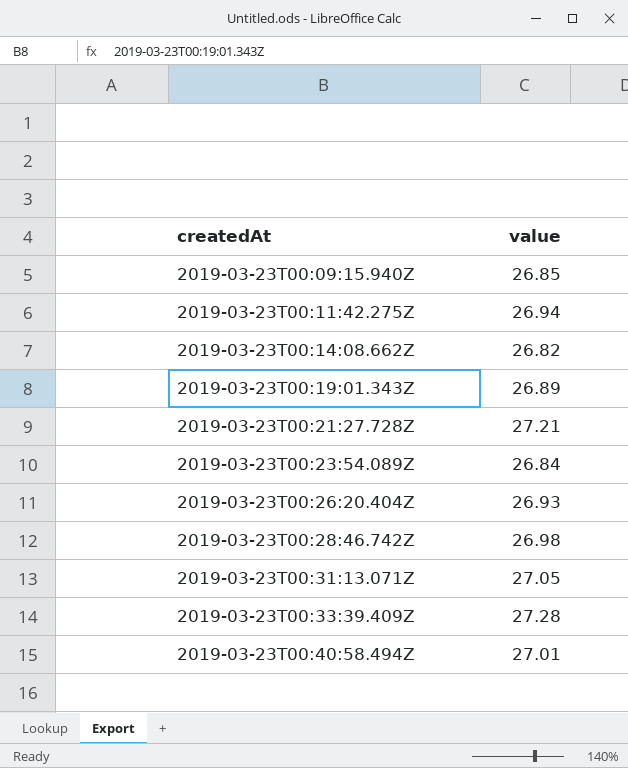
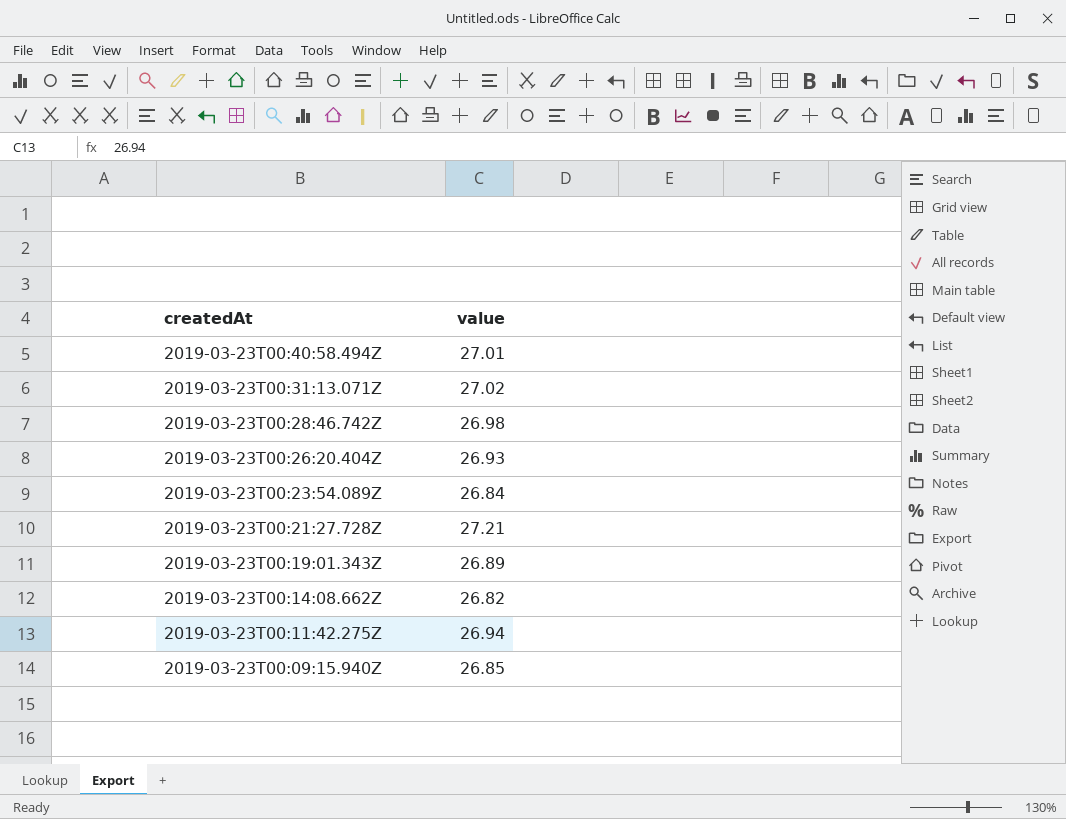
row order: createdAt ascending -> createdAt descending
row 2019-03-23T00:33:39.409Z: 27.28 -> none
2019-03-23T00:31:13.071Z | value: 27.05 -> 27.02

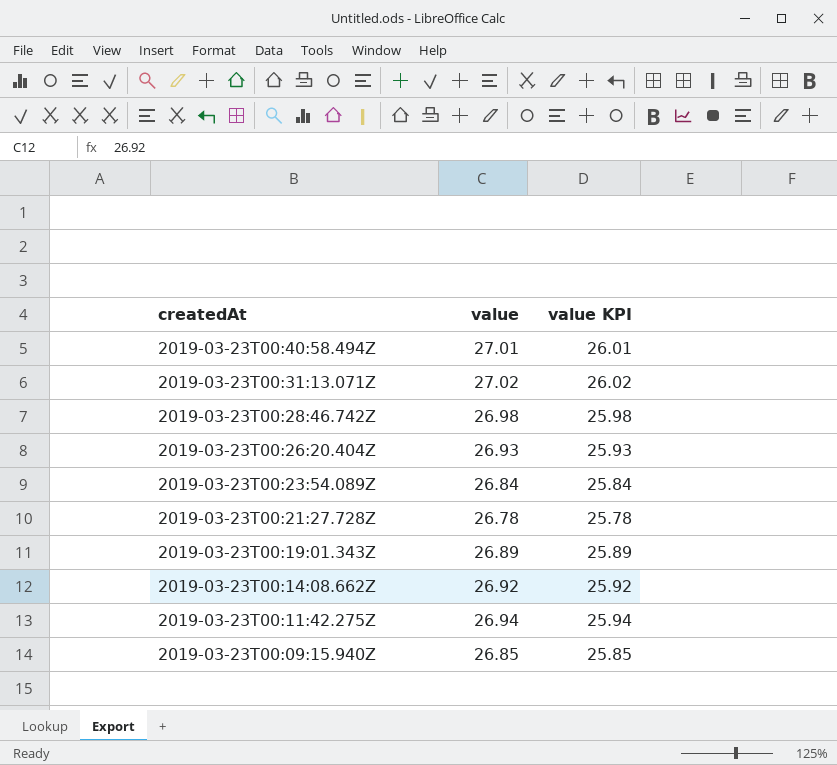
column value KPI | formula: none -> [value] - 1
2019-03-23T00:21:27.728Z | value: 27.21 -> 26.78
2019-03-23T00:14:08.662Z | value: 26.82 -> 26.92

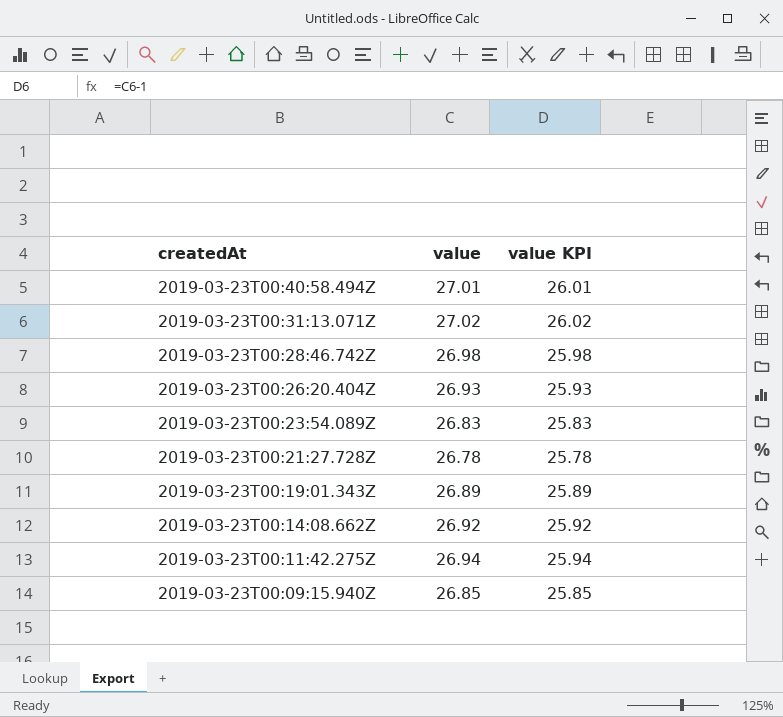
2019-03-23T00:23:54.089Z | value: 26.84 -> 26.83
2019-03-23T00:23:54.089Z | value KPI: 25.84 -> 25.83

